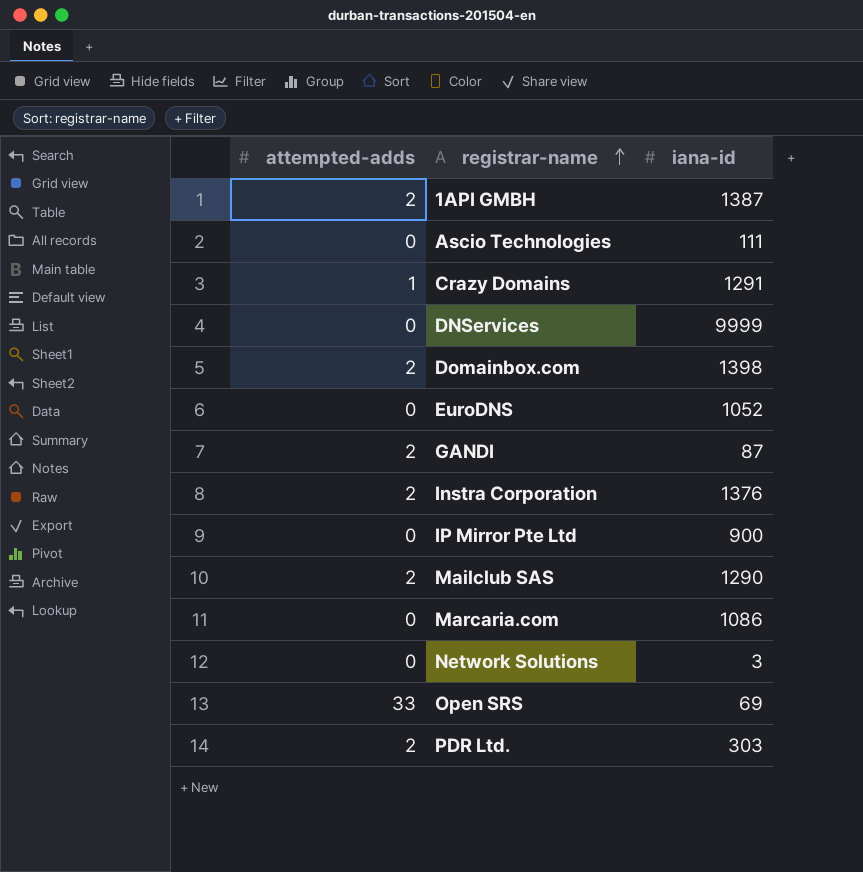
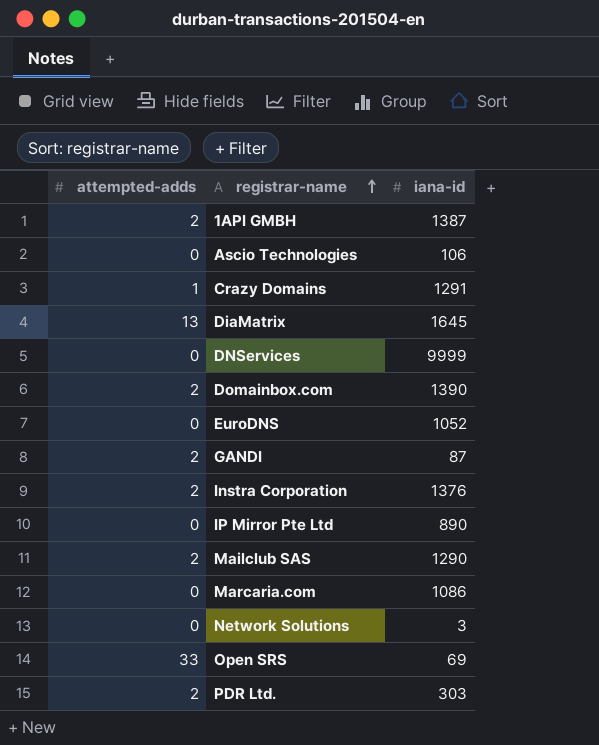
Ascio Technologies | iana-id: 111 -> 106
row DiaMatrix: none -> 13 | 1645
Domainbox.com | iana-id: 1398 -> 1390
IP Mirror Pte Ltd | iana-id: 900 -> 890

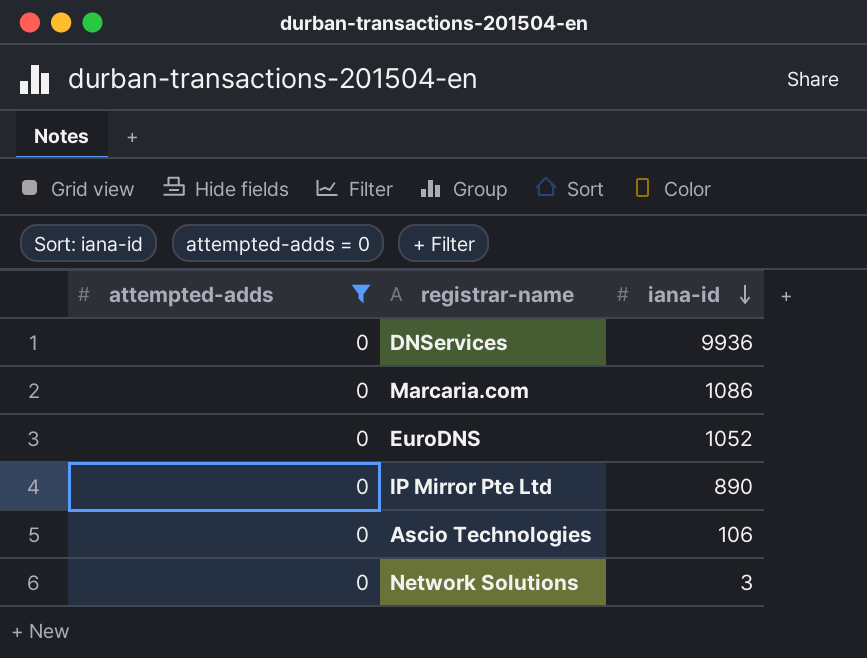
filter: none -> attempted-adds = 0
row order: registrar-name ascending -> iana-id descending
DNServices | iana-id: 9999 -> 9936

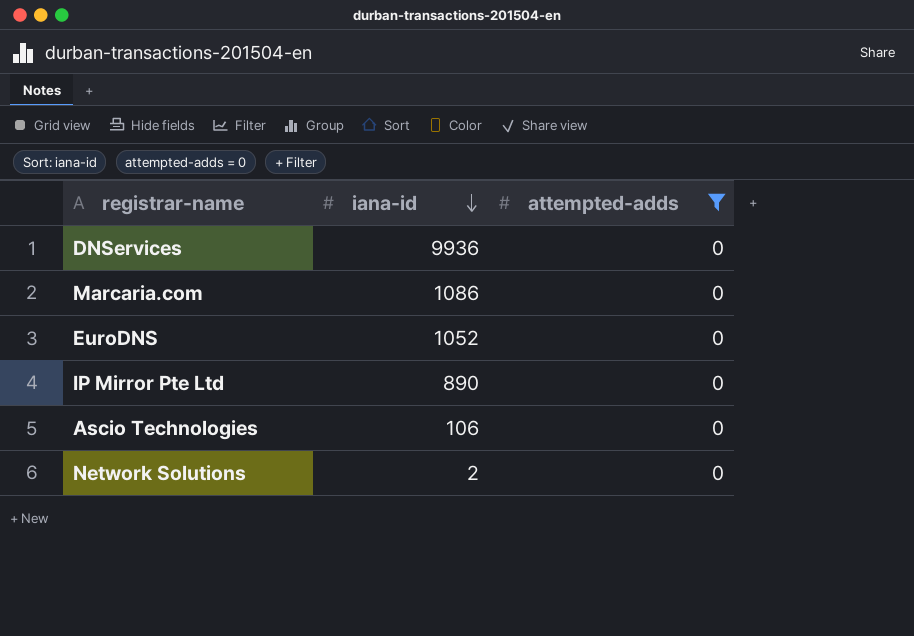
column attempted-adds | position: 1 -> 3
Network Solutions | iana-id: 3 -> 2

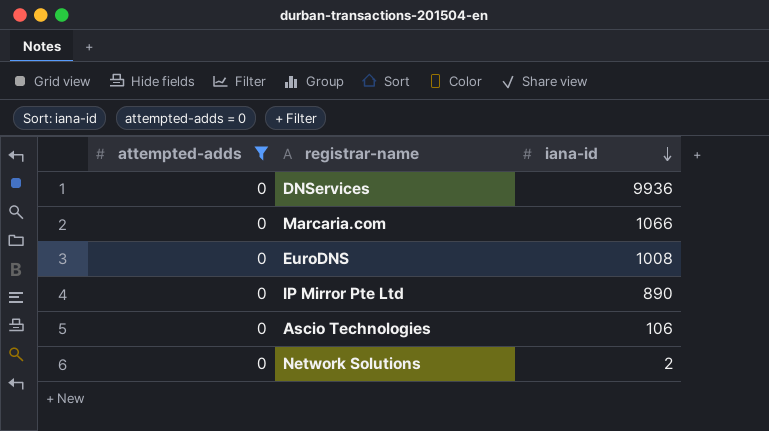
column attempted-adds | position: 3 -> 1
Marcaria.com | iana-id: 1086 -> 1066
EuroDNS | iana-id: 1052 -> 1008

